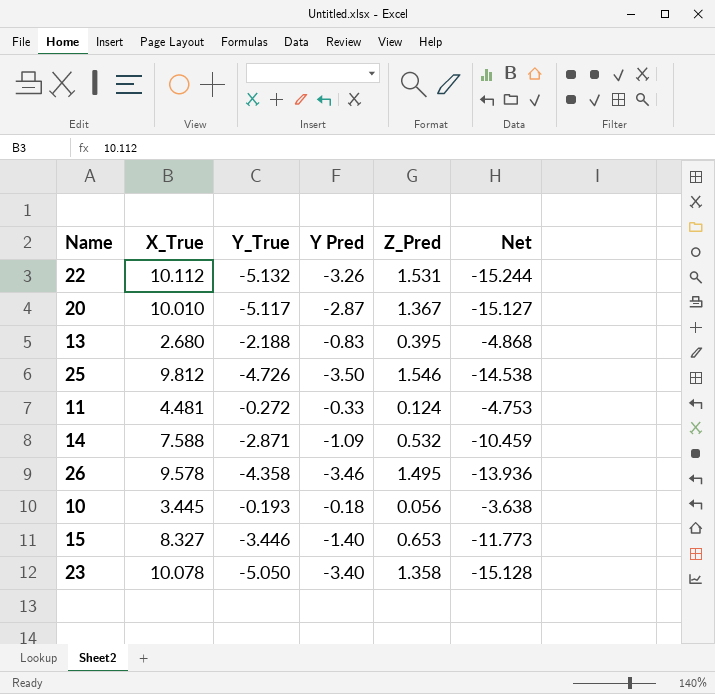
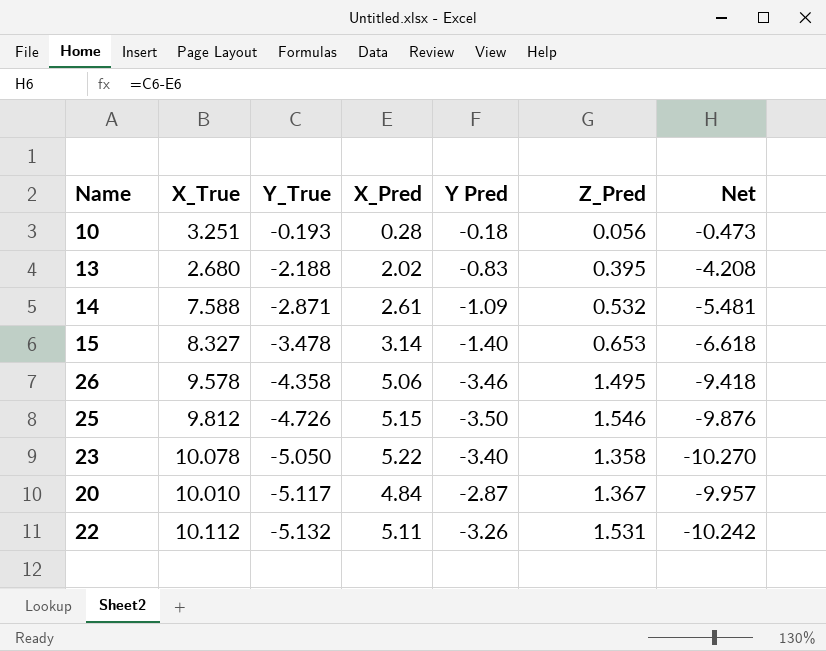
row order: none -> Y_True descending
column X_Pred | position: none -> 4
column Net | formula: [Y_True] - [X_True] -> [Y_True] - [X_Pred]
row 11: 4.481 | -0.272 | -0.33 | 0.124 | -4.753 -> none
10 | X_True: 3.445 -> 3.251
15 | Y_True: -3.446 -> -3.478

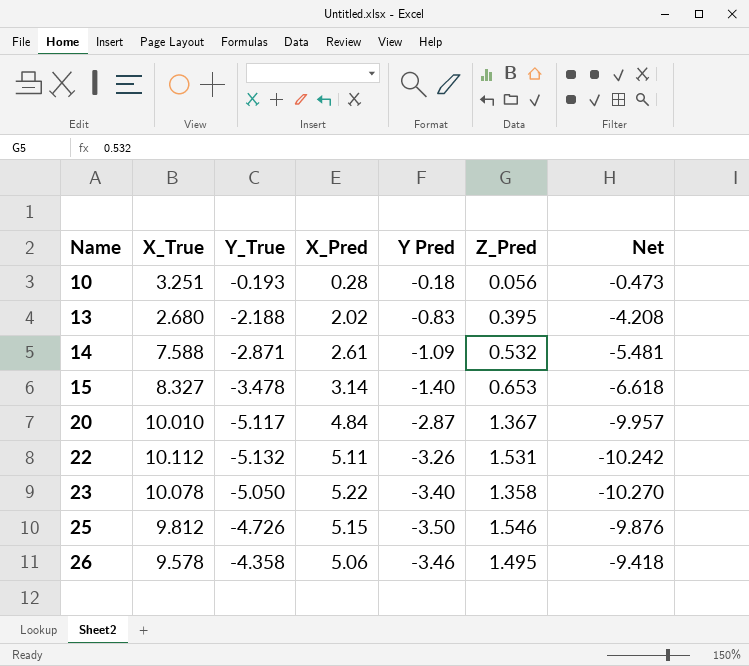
row order: Y_True descending -> Name ascending

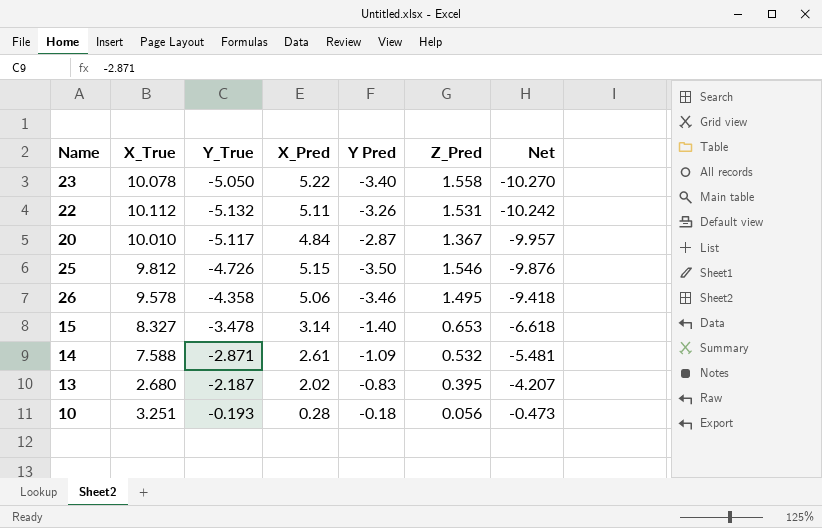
row order: Name ascending -> Net ascending
23 | Z_Pred: 1.358 -> 1.558
13 | Y_True: -2.188 -> -2.187
13 | Net: -4.208 -> -4.207

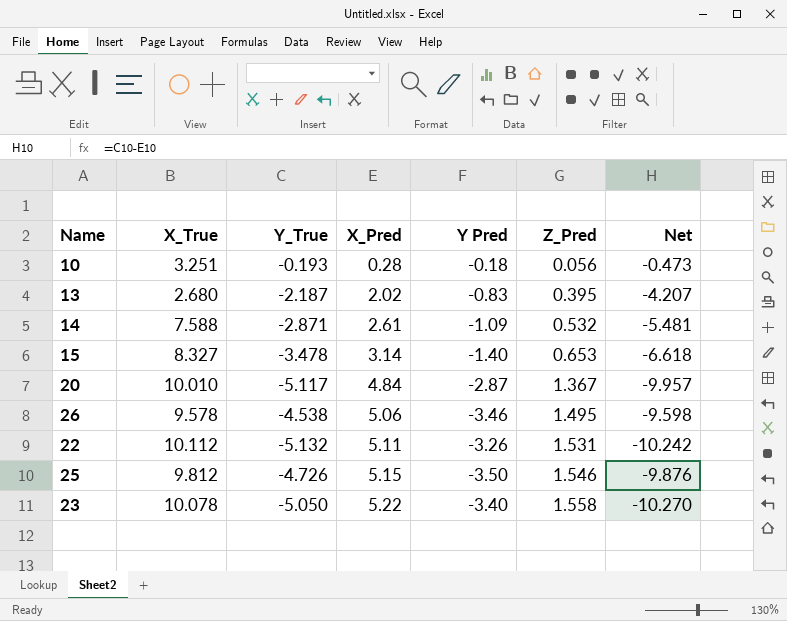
row order: Net ascending -> X_Pred ascending
26 | Y_True: -4.358 -> -4.538
26 | Net: -9.418 -> -9.598

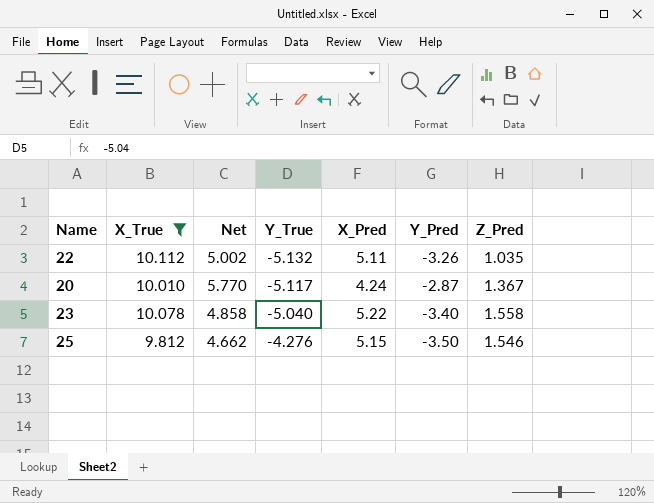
filter: none -> X_True >= 9.812
row order: X_Pred ascending -> Y_True ascending
column Net | formula: [Y_True] - [X_Pred] -> [X_True] - [X_Pred]
column Net | position: 7 -> 3
column name: Y Pred -> Y_Pred
22 | Z_Pred: 1.531 -> 1.035
20 | X_Pred: 4.84 -> 4.24
23 | Y_True: -5.050 -> -5.040
25 | Y_True: -4.726 -> -4.276

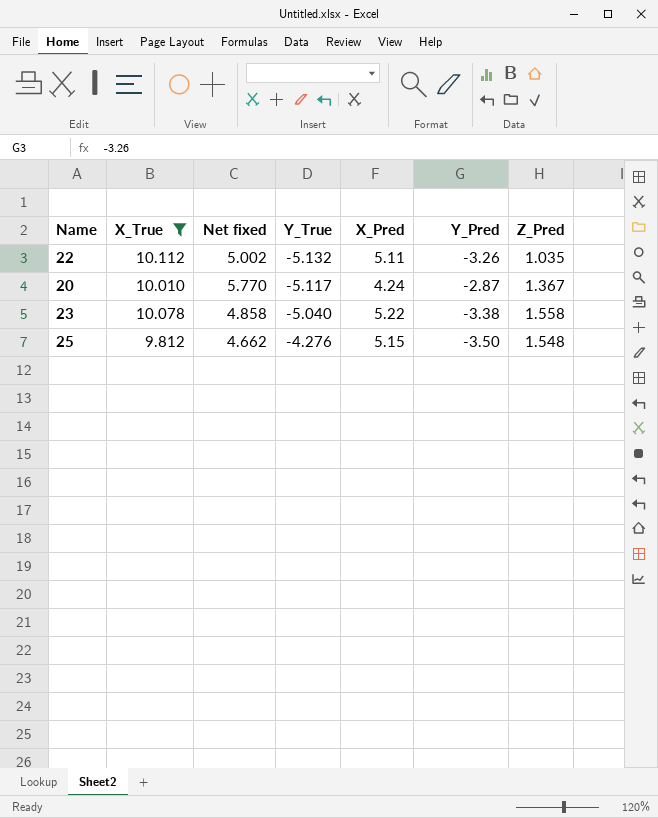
column name: Net -> Net fixed
23 | Y_Pred: -3.40 -> -3.38
25 | Z_Pred: 1.546 -> 1.548

